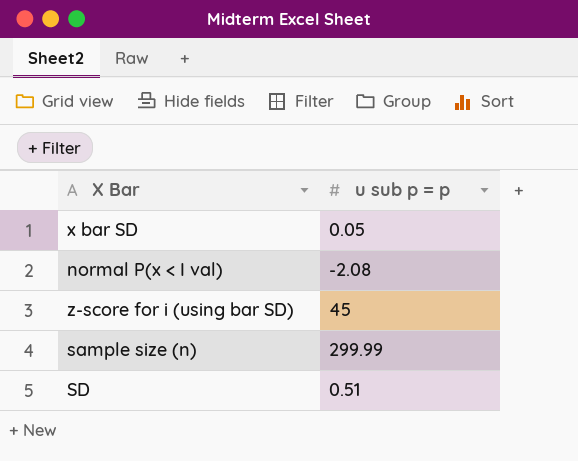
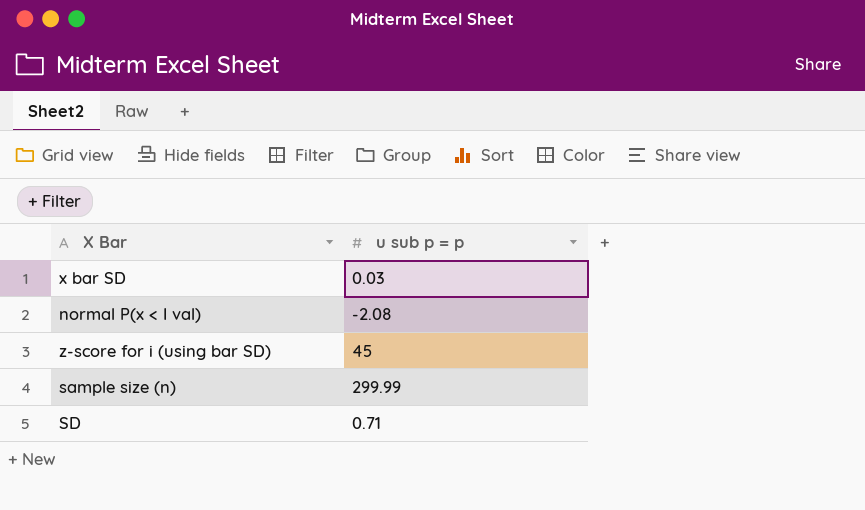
x bar SD | u sub p = p: 0.05 -> 0.03
SD | u sub p = p: 0.51 -> 0.71

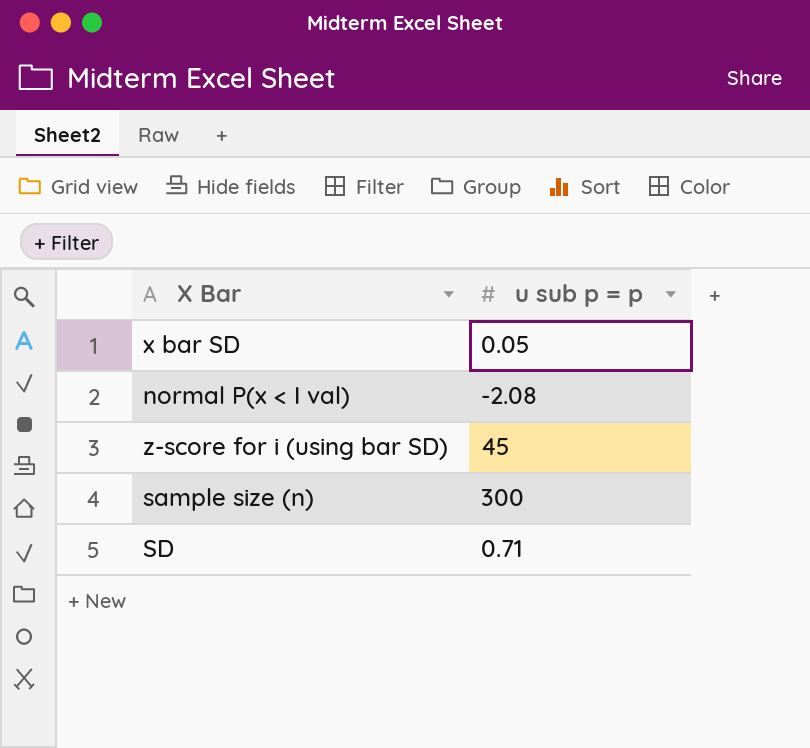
x bar SD | u sub p = p: 0.03 -> 0.05
sample size (n) | u sub p = p: 299.99 -> 300

